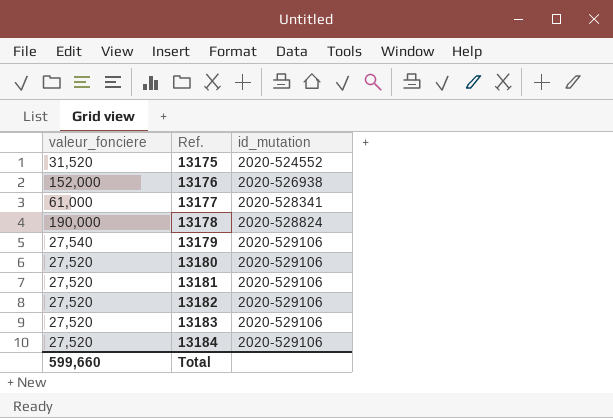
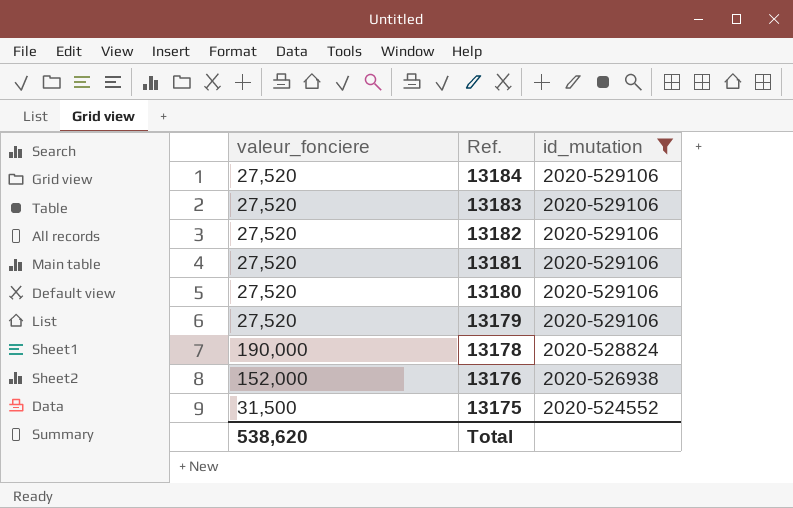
filter: none -> id_mutation != 2020-528341
row order: Ref. ascending -> Ref. descending
13179 | valeur_fonciere: 27,540 -> 27,520
13175 | valeur_fonciere: 31,520 -> 31,500
Total | valeur_fonciere: 599,660 -> 538,620

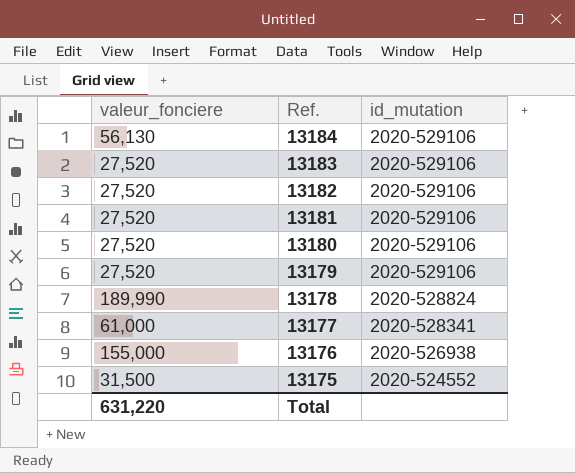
filter: id_mutation != 2020-528341 -> none
13184 | valeur_fonciere: 27,520 -> 56,130
13178 | valeur_fonciere: 190,000 -> 189,990
13176 | valeur_fonciere: 152,000 -> 155,000
Total | valeur_fonciere: 538,620 -> 631,220

